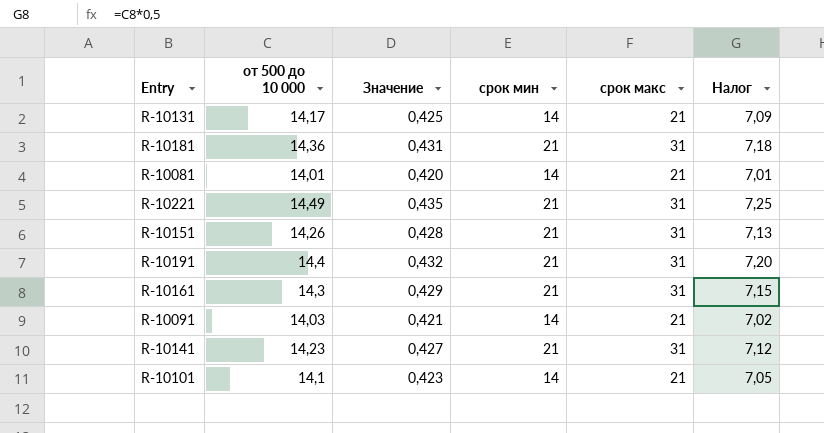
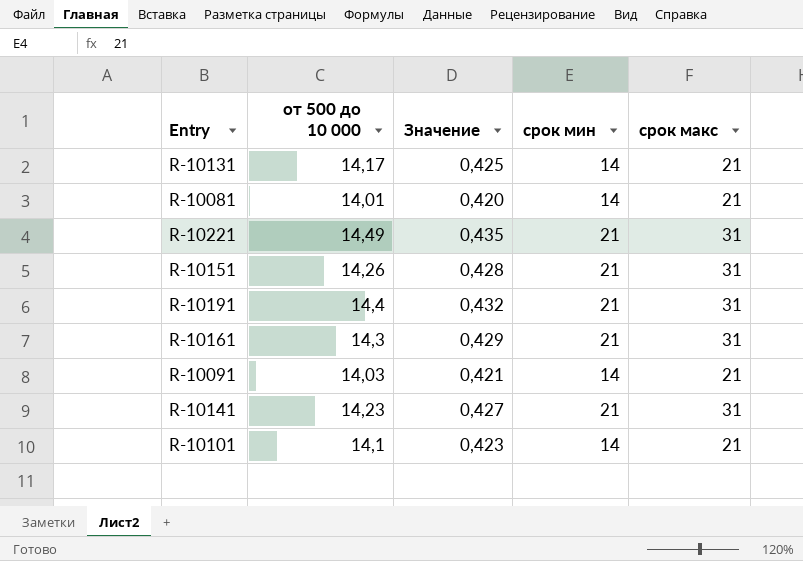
column Налог | formula: [от 500 до 10 000] * 0,5 -> none
row R-10181: 14,36 | 0,431 | 21 | 31 | 7,18 -> none

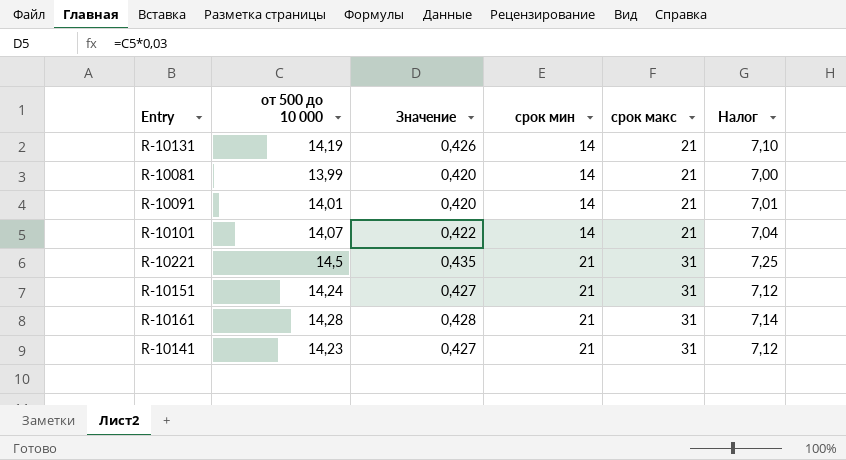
row order: none -> срок мин ascending
column Налог | formula: none -> [от 500 до 10 000] * 0,5
row R-10191: 14,4 | 0,432 | 21 | 31 -> none
R-10131 | от 500 до 10 000: 14,17 -> 14,19
R-10131 | Значение: 0,425 -> 0,426
R-10081 | от 500 до 10 000: 14,01 -> 13,99
R-10091 | от 500 до 10 000: 14,03 -> 14,01
R-10091 | Значение: 0,421 -> 0,420
R-10101 | от 500 до 10 000: 14,1 -> 14,07
R-10101 | Значение: 0,423 -> 0,422
R-10221 | от 500 до 10 000: 14,49 -> 14,5
R-10151 | от 500 до 10 000: 14,26 -> 14,24
R-10151 | Значение: 0,428 -> 0,427
R-10161 | от 500 до 10 000: 14,3 -> 14,28
R-10161 | Значение: 0,429 -> 0,428

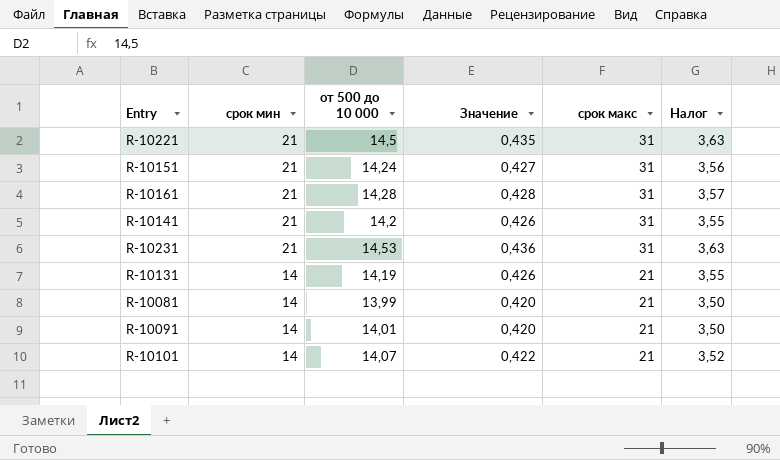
row order: срок мин ascending -> срок мин descending
column срок мин | position: 4 -> 2
column Налог | formula: [от 500 до 10 000] * 0,5 -> [от 500 до 10 000] * 0,25
R-10141 | от 500 до 10 000: 14,23 -> 14,2
R-10141 | Значение: 0,427 -> 0,426
row R-10231: none -> 21 | 14,53 | 0,436 | 31 | 3,63

